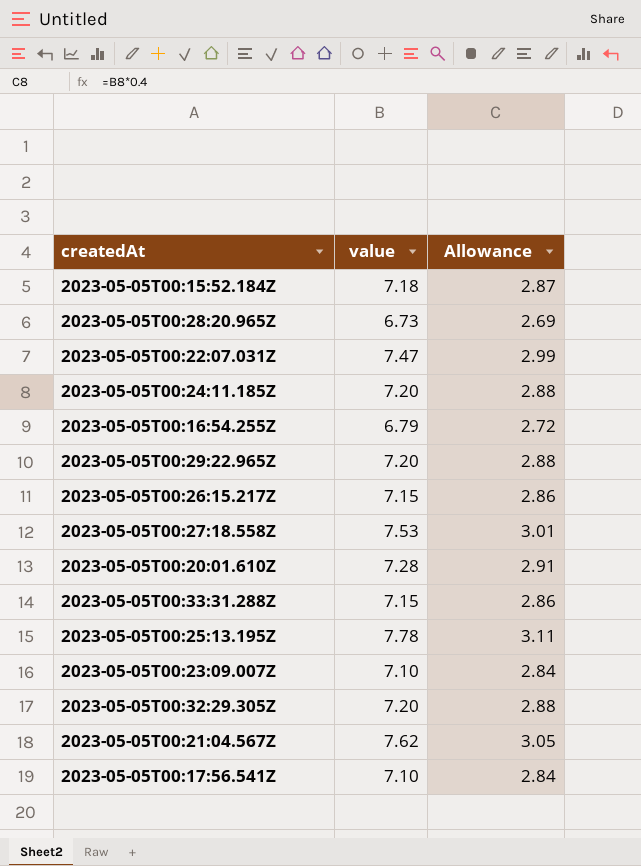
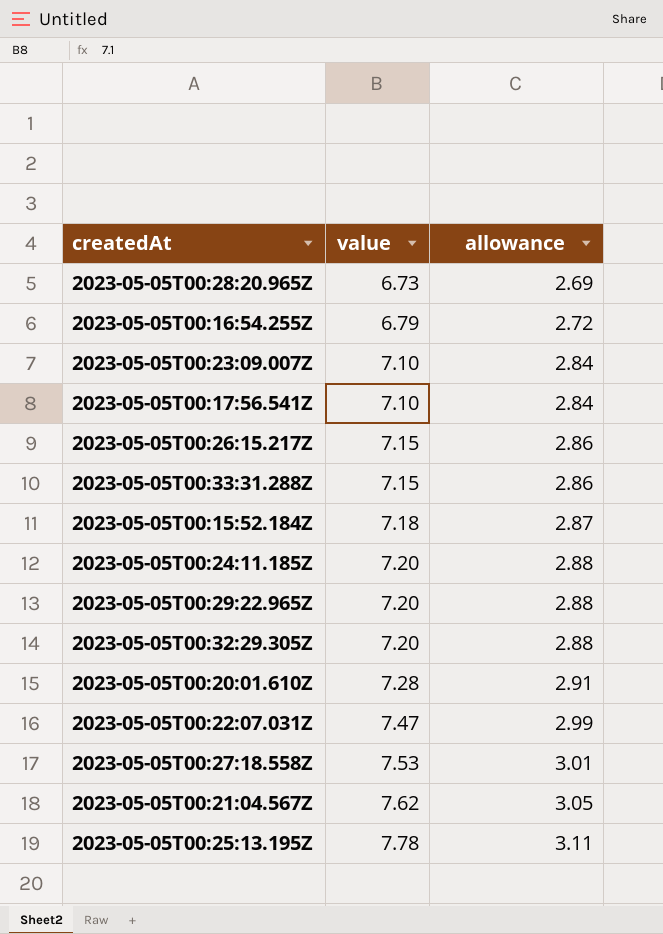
row order: none -> value ascending
column name: Allowance -> allowance

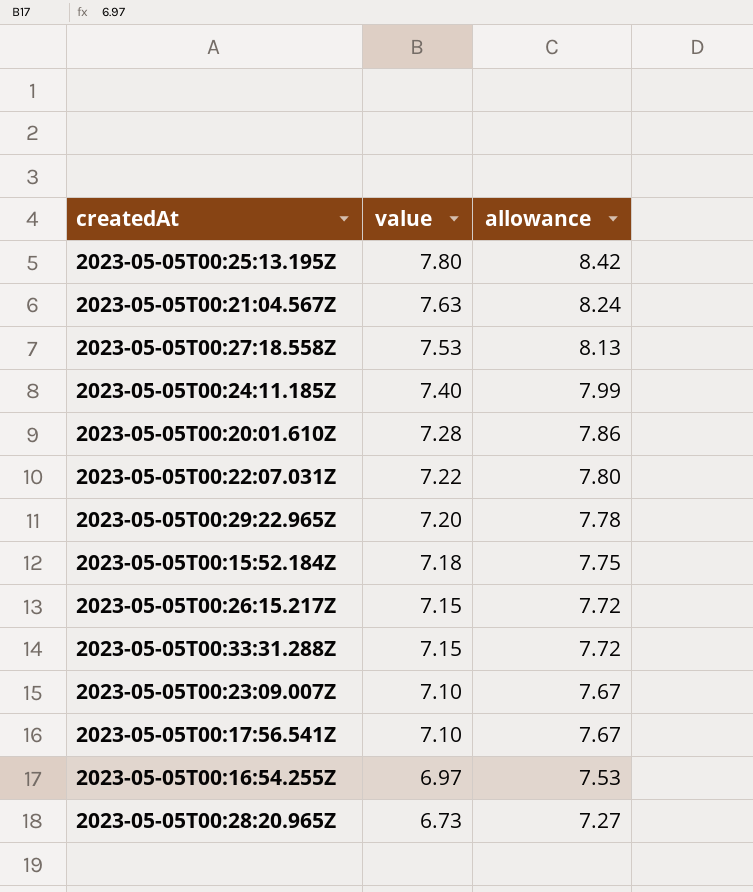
row order: value ascending -> value descending
column allowance | formula: [value] * 0.4 -> [value] * 1.08
row 2023-05-05T00:32:29.305Z: 7.20 | 2.88 -> none
2023-05-05T00:25:13.195Z | value: 7.78 -> 7.80
2023-05-05T00:21:04.567Z | value: 7.62 -> 7.63
2023-05-05T00:24:11.185Z | value: 7.20 -> 7.40
2023-05-05T00:22:07.031Z | value: 7.47 -> 7.22
2023-05-05T00:16:54.255Z | value: 6.79 -> 6.97

